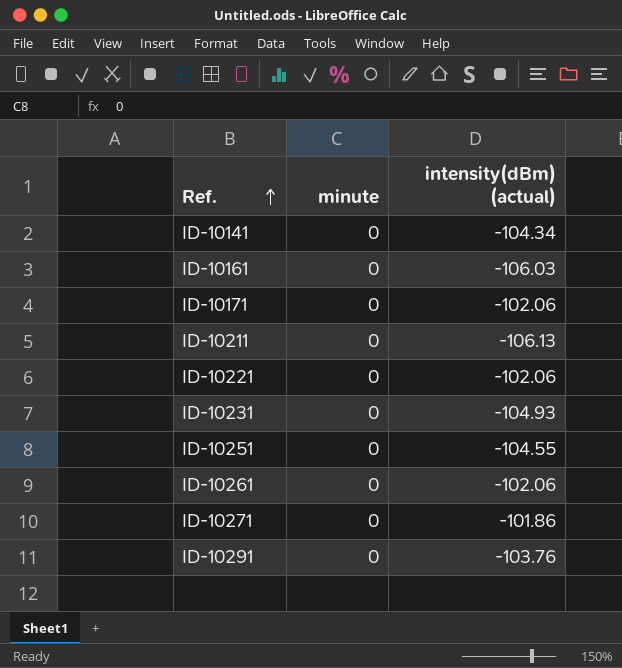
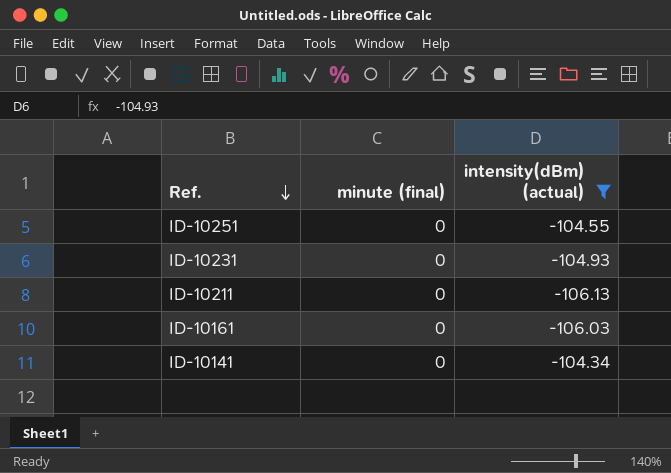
filter: none -> intensity(dBm) (actual) <= -104.34
row order: Ref. ascending -> Ref. descending
column name: minute -> minute (final)

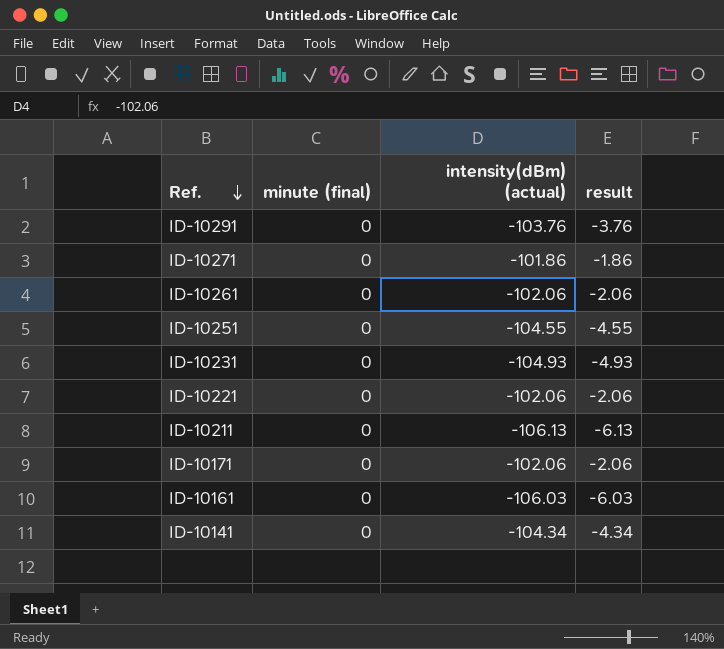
filter: intensity(dBm) (actual) <= -104.34 -> none
column result | formula: none -> [intensity(dBm) (actual)] + 100

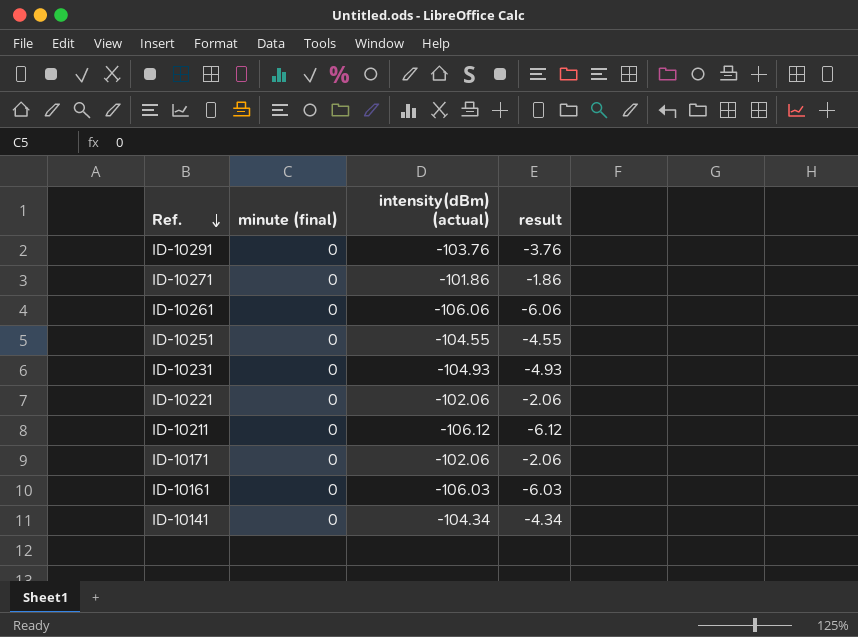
ID-10261 | intensity(dBm) (actual): -102.06 -> -106.06
ID-10261 | result: -2.06 -> -6.06
ID-10211 | intensity(dBm) (actual): -106.13 -> -106.12
ID-10211 | result: -6.13 -> -6.12

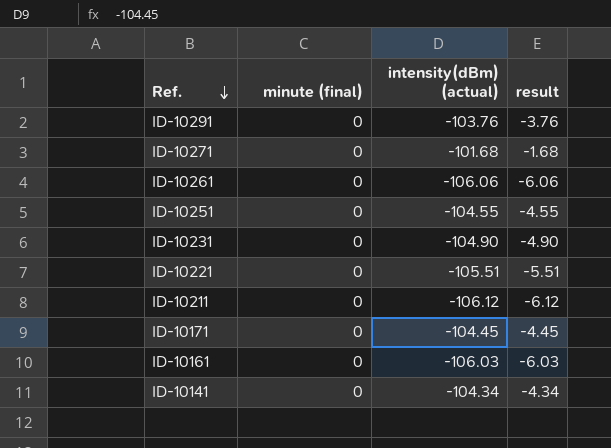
ID-10271 | intensity(dBm) (actual): -101.86 -> -101.68
ID-10271 | result: -1.86 -> -1.68
ID-10231 | intensity(dBm) (actual): -104.93 -> -104.90
ID-10231 | result: -4.93 -> -4.90
ID-10221 | intensity(dBm) (actual): -102.06 -> -105.51
ID-10221 | result: -2.06 -> -5.51
ID-10171 | intensity(dBm) (actual): -102.06 -> -104.45
ID-10171 | result: -2.06 -> -4.45

